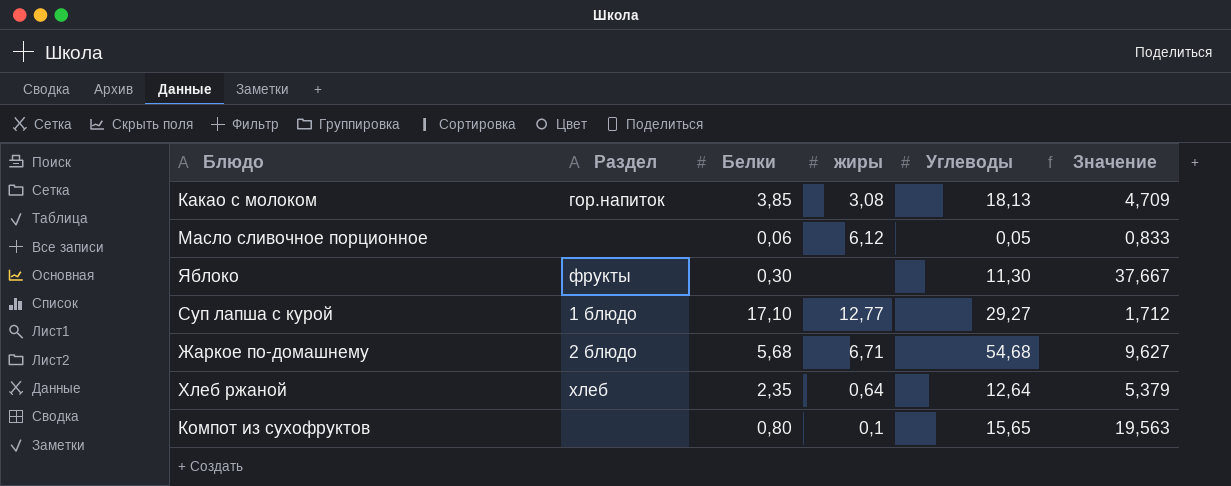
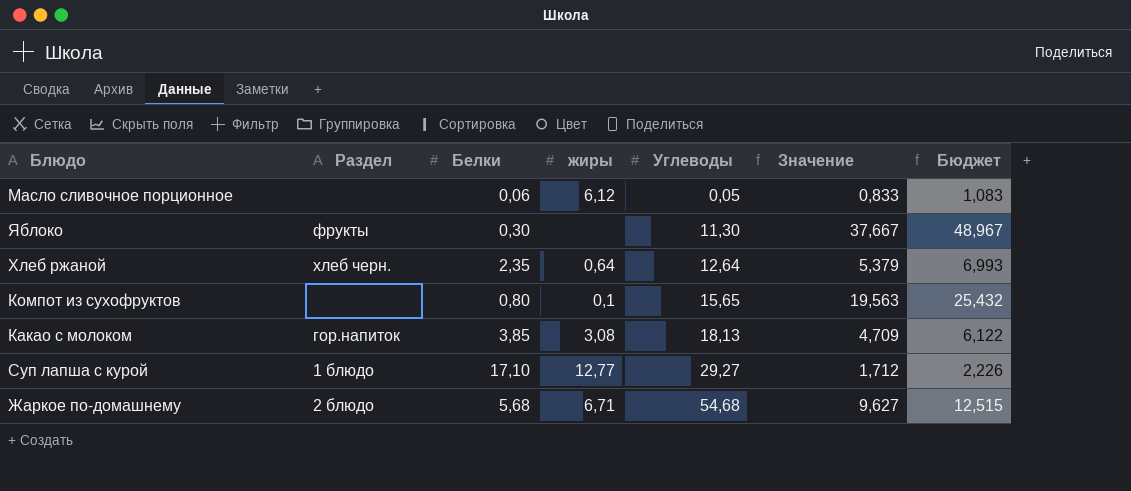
row order: none -> Углеводы ascending
column Бюджет | formula: none -> [Значение] * 1,3
Хлеб ржаной | Раздел: хлеб -> хлеб черн.

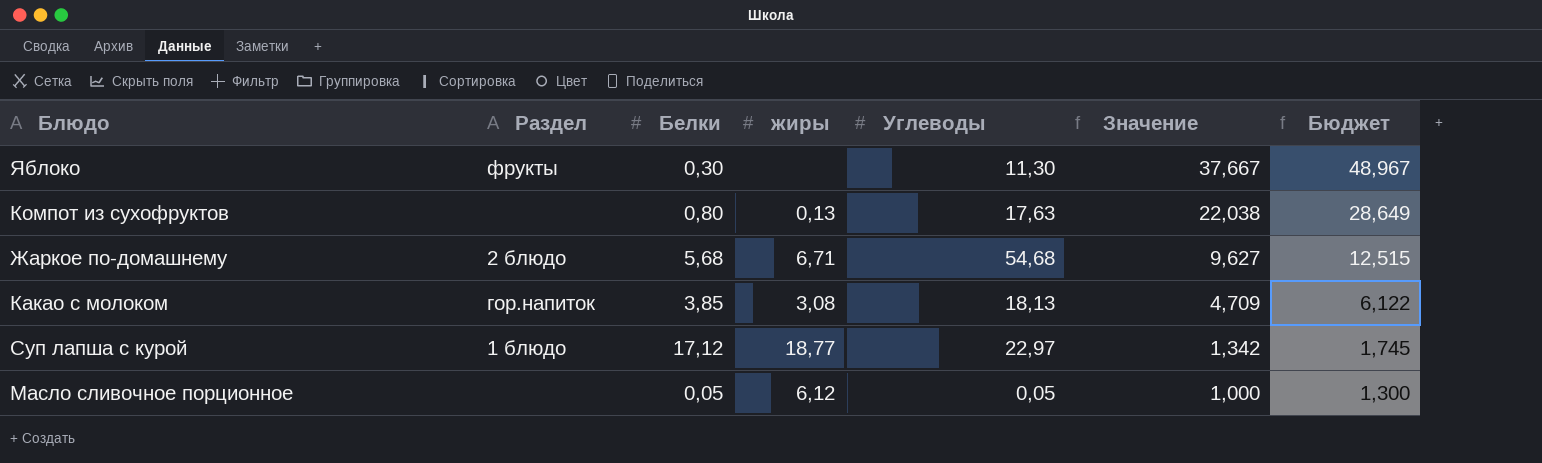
row order: Углеводы ascending -> Значение descending
row Хлеб ржаной: хлеб черн. | 2,35 | 0,64 | 12,64 | 5,379 | 6,993 -> none
Компот из сухофруктов | жиры: 0,1 -> 0,13
Компот из сухофруктов | Углеводы: 15,65 -> 17,63
Компот из сухофруктов | Значение: 19,563 -> 22,038
Компот из сухофруктов | Бюджет: 25,432 -> 28,649
Суп лапша с курой | Белки: 17,10 -> 17,12
Суп лапша с курой | жиры: 12,77 -> 18,77
Суп лапша с курой | Углеводы: 29,27 -> 22,97
Суп лапша с курой | Значение: 1,712 -> 1,342
Суп лапша с курой | Бюджет: 2,226 -> 1,745
Масло сливочное порционное | Белки: 0,06 -> 0,05
Масло сливочное порционное | Значение: 0,833 -> 1,000
Масло сливочное порционное | Бюджет: 1,083 -> 1,300

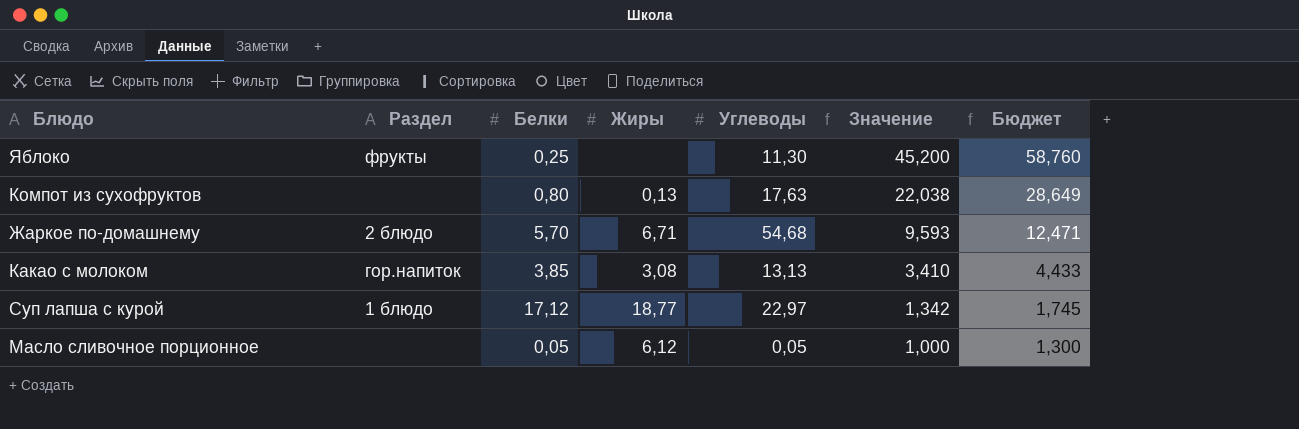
column name: жиры -> Жиры
Яблоко | Белки: 0,30 -> 0,25
Яблоко | Значение: 37,667 -> 45,200
Яблоко | Бюджет: 48,967 -> 58,760
Жаркое по-домашнему | Белки: 5,68 -> 5,70
Жаркое по-домашнему | Значение: 9,627 -> 9,593
Жаркое по-домашнему | Бюджет: 12,515 -> 12,471
Какао с молоком | Углеводы: 18,13 -> 13,13
Какао с молоком | Значение: 4,709 -> 3,410
Какао с молоком | Бюджет: 6,122 -> 4,433

